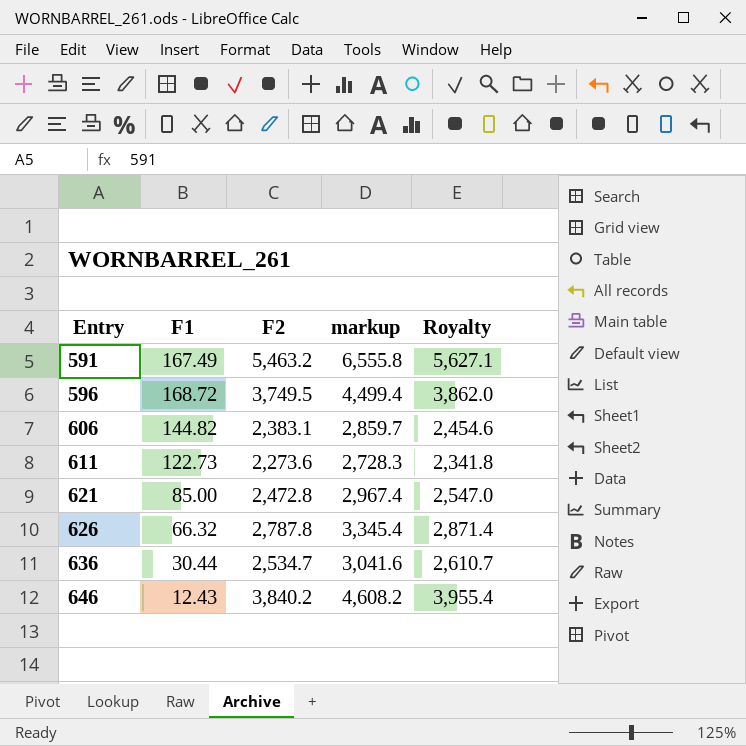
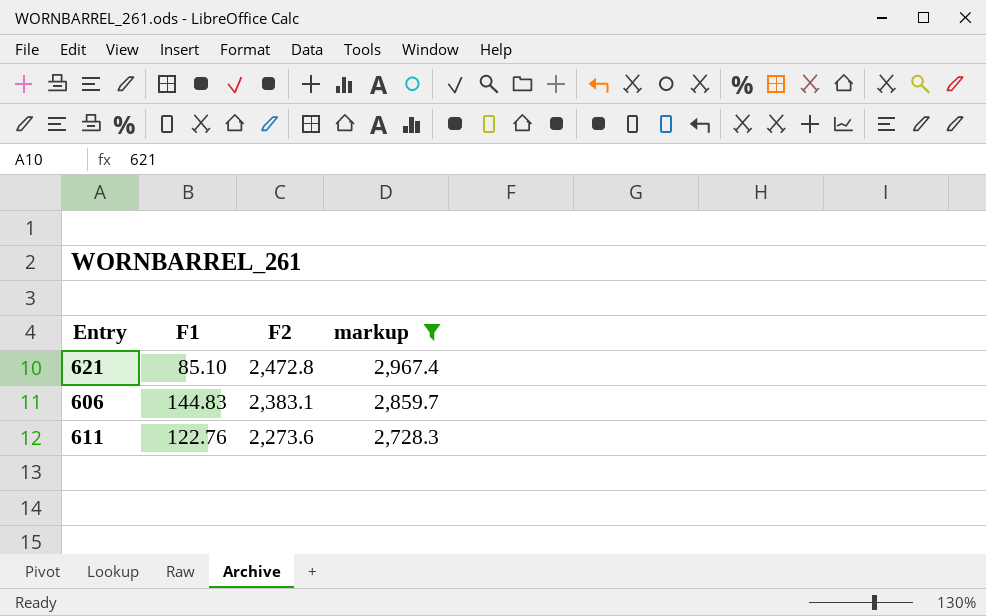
filter: none -> markup <= 2,967.4
row order: Entry ascending -> F2 descending
column Royalty | formula: [F2] * 1.03 -> none
621 | F1: 85.00 -> 85.10
606 | F1: 144.82 -> 144.83
611 | F1: 122.73 -> 122.76

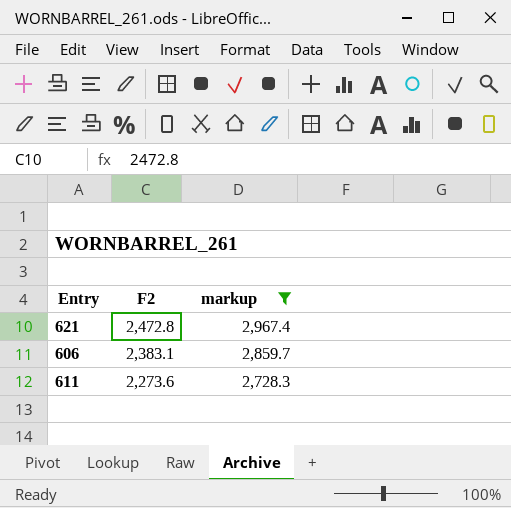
column F1 | position: 2 -> none

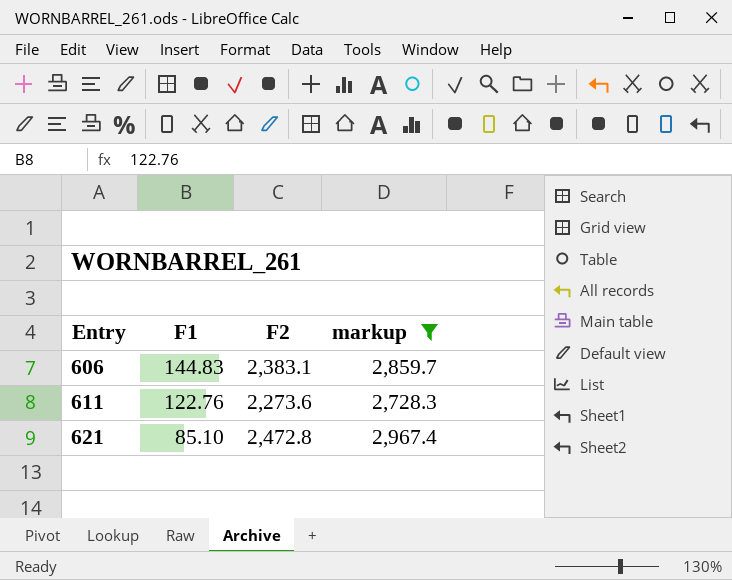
row order: F2 descending -> Entry ascending
column F1 | position: none -> 2

